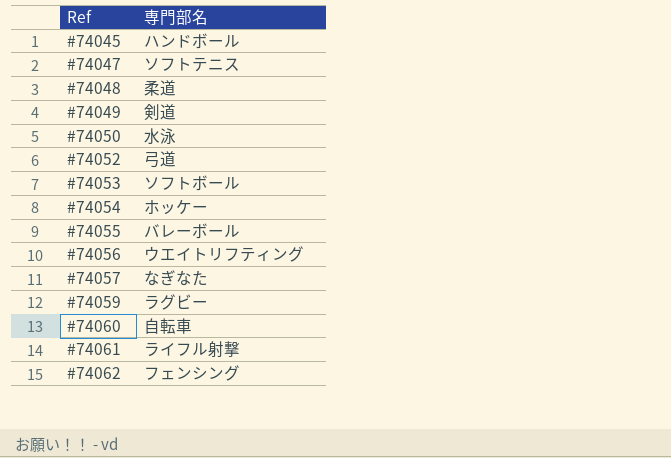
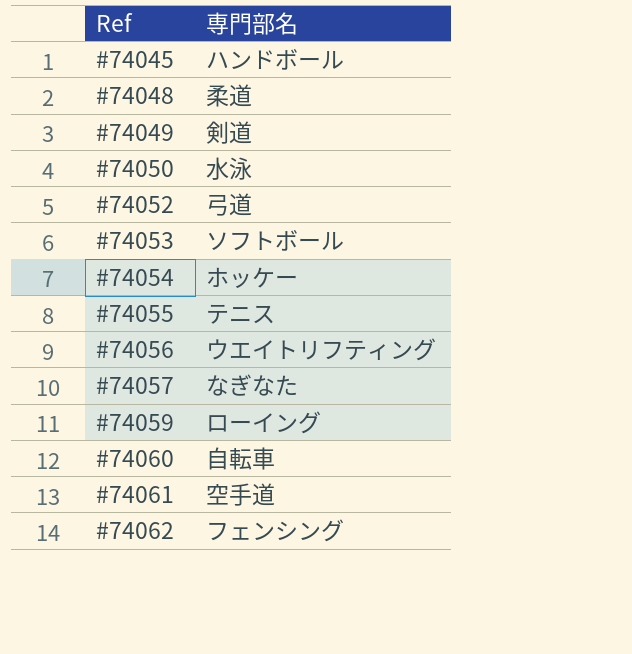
row #74047: ソフトテニス -> none
#74055 | 専門部名: バレーボール -> テニス
#74059 | 専門部名: ラグビー -> ローイング
#74061 | 専門部名: ライフル射撃 -> 空手道

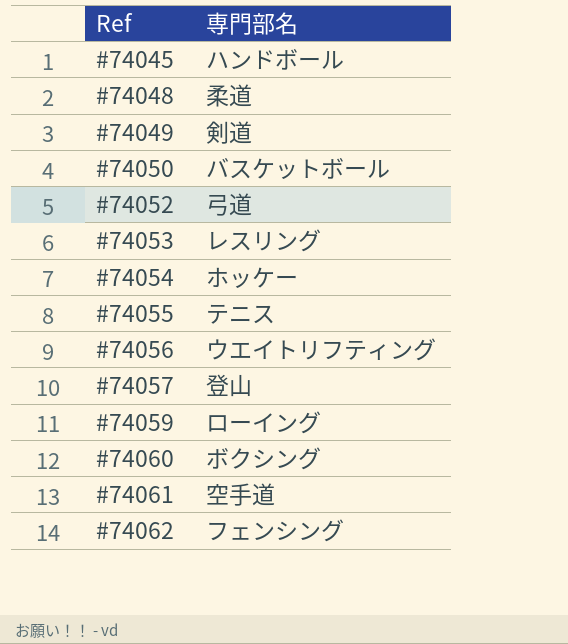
#74050 | 専門部名: 水泳 -> バスケットボール
#74053 | 専門部名: ソフトボール -> レスリング
#74057 | 専門部名: なぎなた -> 登山
#74060 | 専門部名: 自転車 -> ボクシング

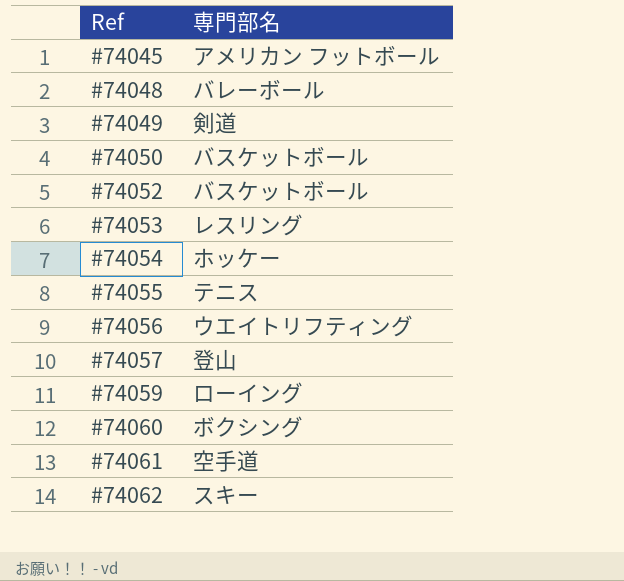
#74045 | 専門部名: ハンドボール -> アメリカン フットボール
#74048 | 専門部名: 柔道 -> バレーボール
#74052 | 専門部名: 弓道 -> バスケットボール
#74062 | 専門部名: フェンシング -> スキー

